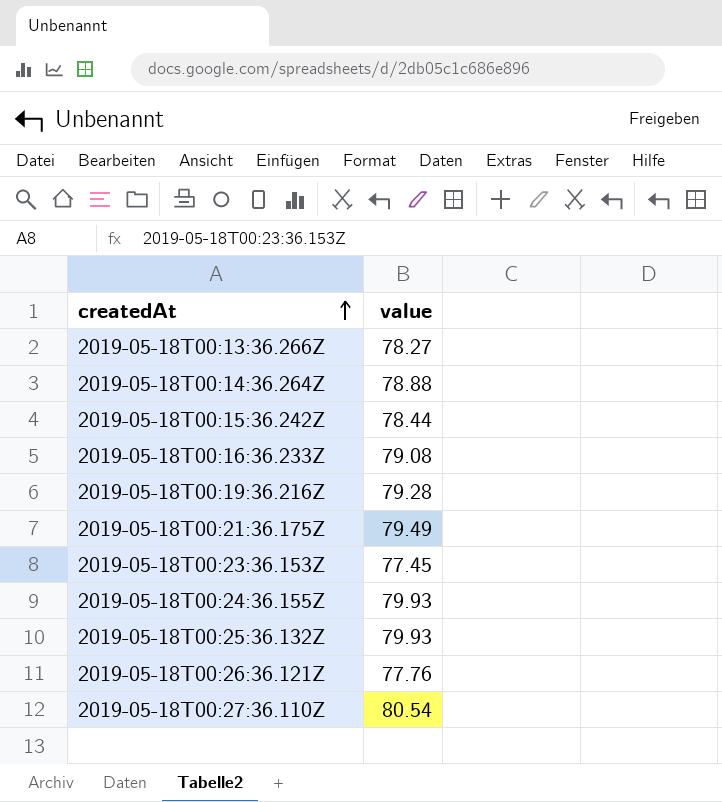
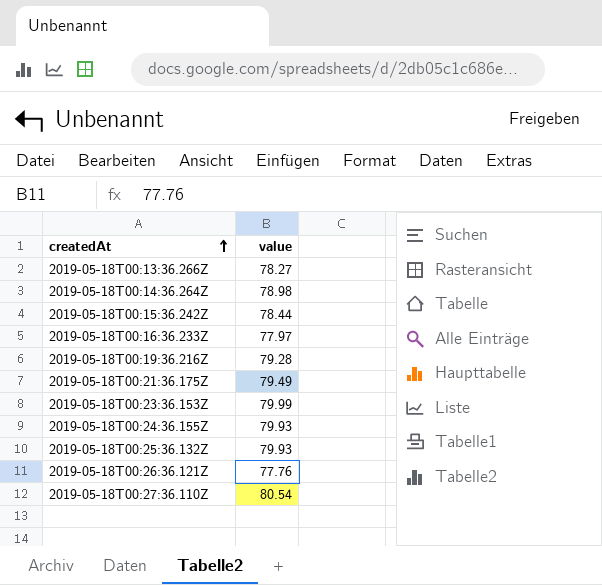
2019-05-18T00:14:36.264Z | value: 78.88 -> 78.98
2019-05-18T00:16:36.233Z | value: 79.08 -> 77.97
2019-05-18T00:23:36.153Z | value: 77.45 -> 79.99

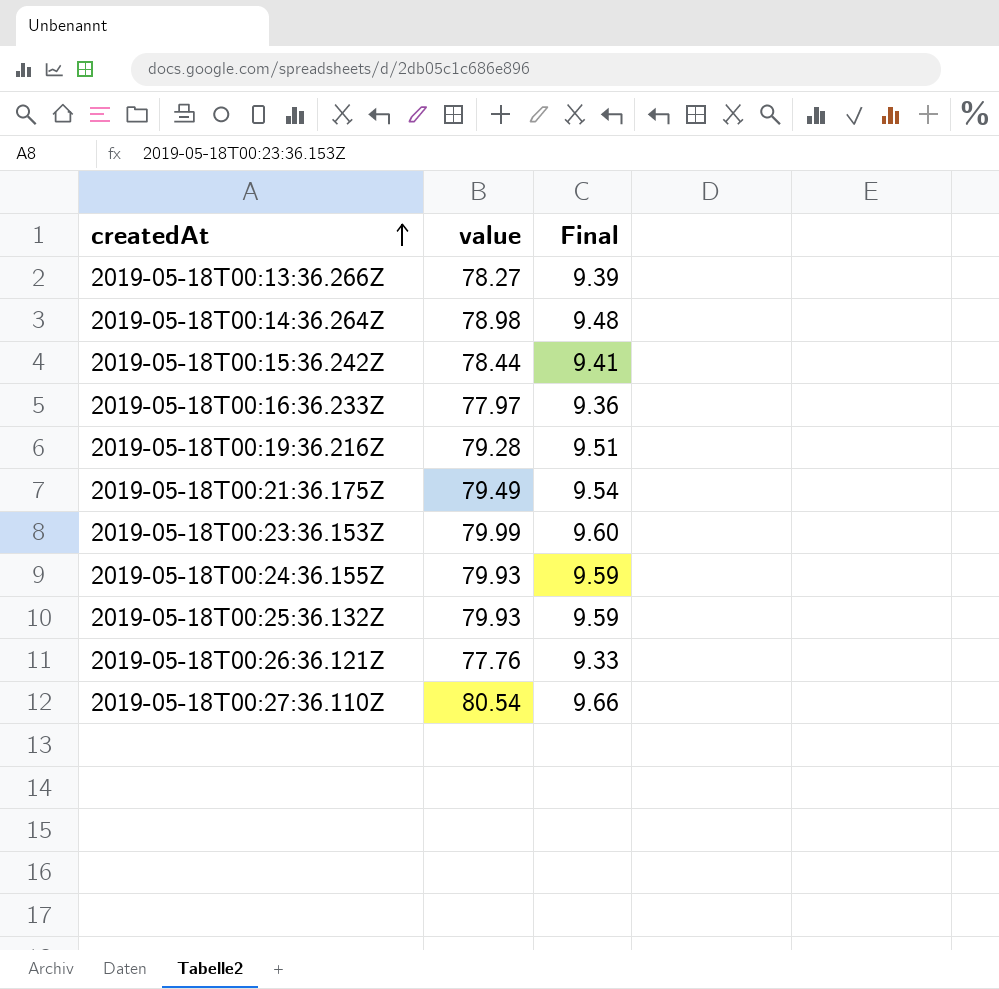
column Final | formula: none -> [value] * 0.12

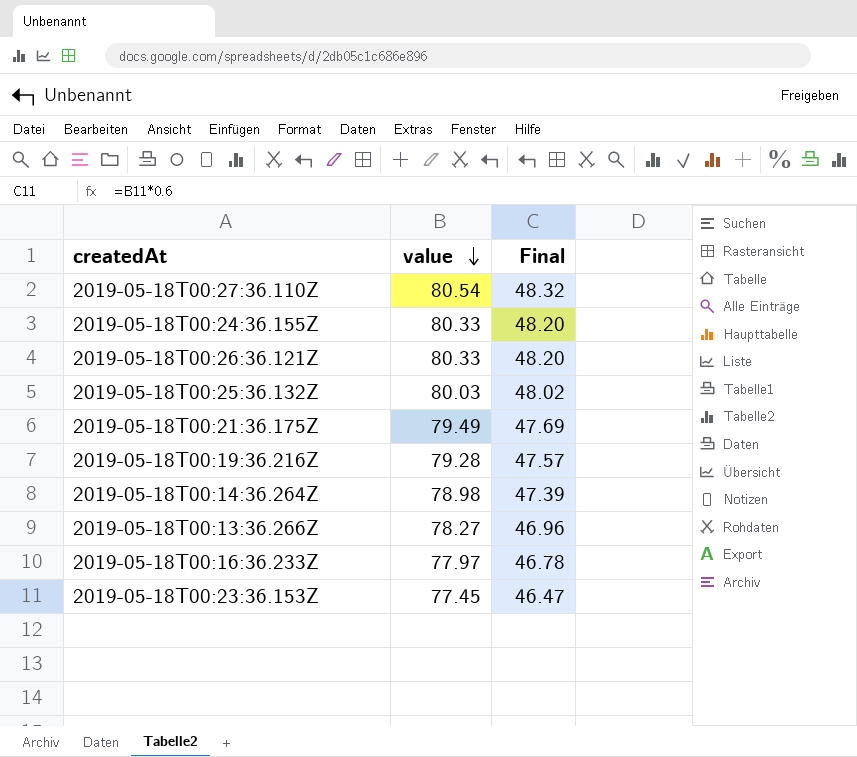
row order: createdAt ascending -> value descending
column Final | formula: [value] * 0.12 -> [value] * 0.6
row 2019-05-18T00:15:36.242Z: 78.44 | 9.41 -> none
2019-05-18T00:24:36.155Z | value: 79.93 -> 80.33
2019-05-18T00:26:36.121Z | value: 77.76 -> 80.33
2019-05-18T00:25:36.132Z | value: 79.93 -> 80.03
2019-05-18T00:23:36.153Z | value: 79.99 -> 77.45

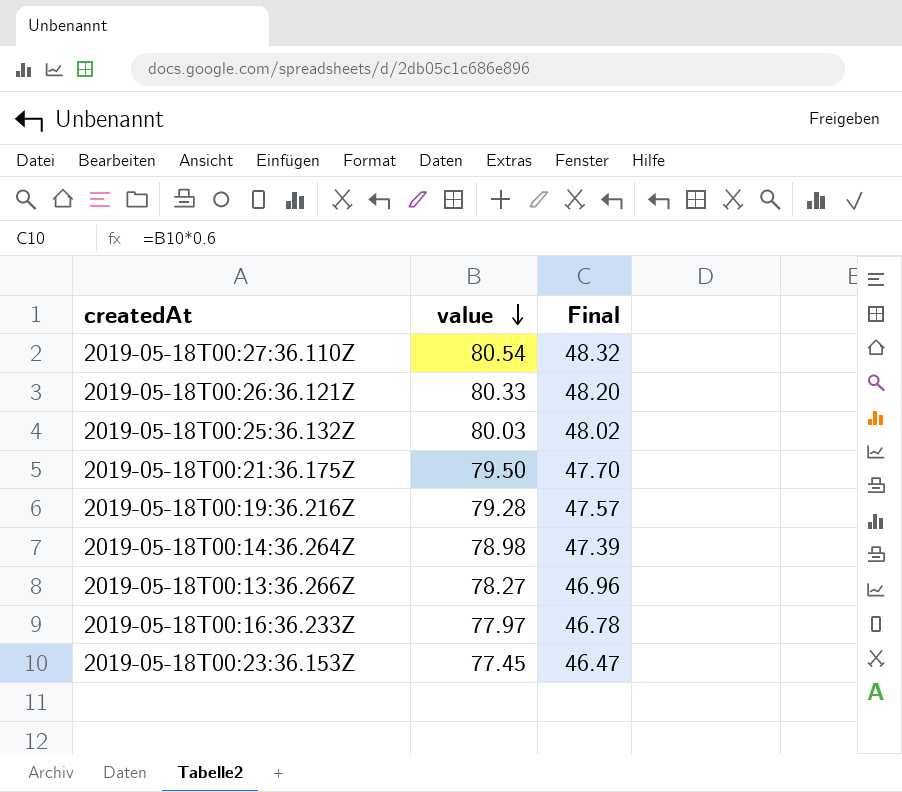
row 2019-05-18T00:24:36.155Z: 80.33 | 48.20 -> none
2019-05-18T00:21:36.175Z | value: 79.49 -> 79.50
2019-05-18T00:21:36.175Z | Final: 47.69 -> 47.70

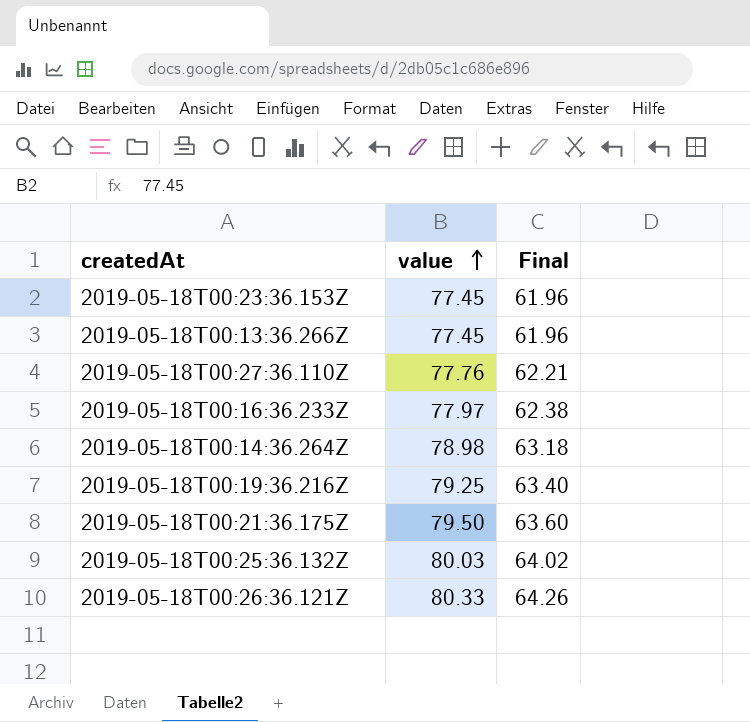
row order: value descending -> value ascending
column Final | formula: [value] * 0.6 -> [value] * 0.8
2019-05-18T00:13:36.266Z | value: 78.27 -> 77.45
2019-05-18T00:27:36.110Z | value: 80.54 -> 77.76
2019-05-18T00:19:36.216Z | value: 79.28 -> 79.25

